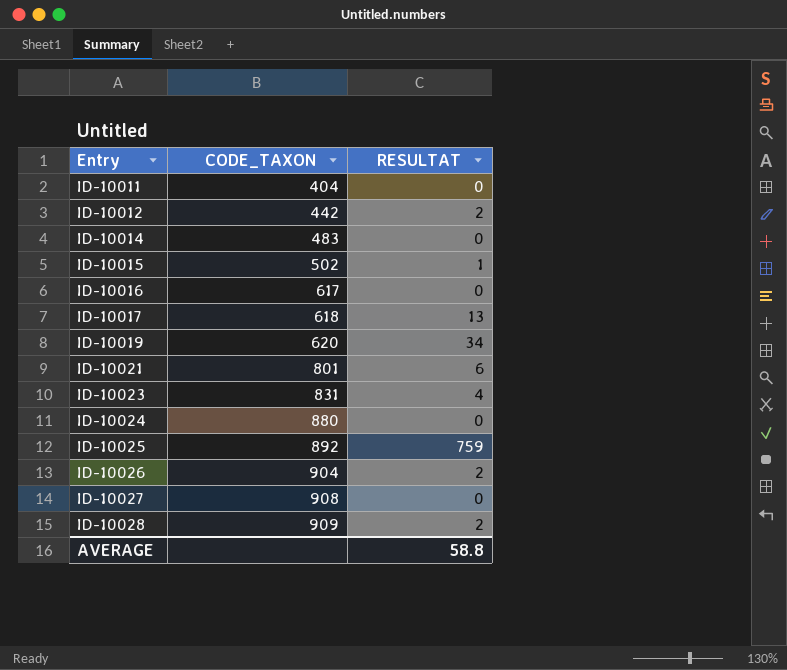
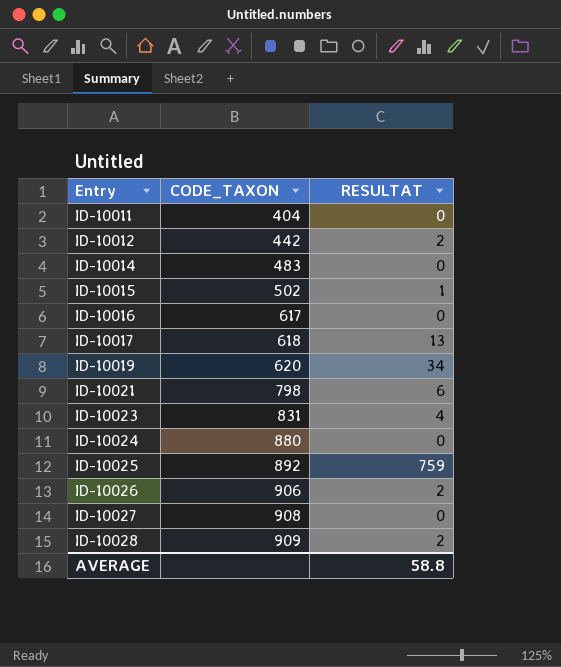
ID-10021 | CODE_TAXON: 801 -> 798
ID-10026 | CODE_TAXON: 904 -> 906

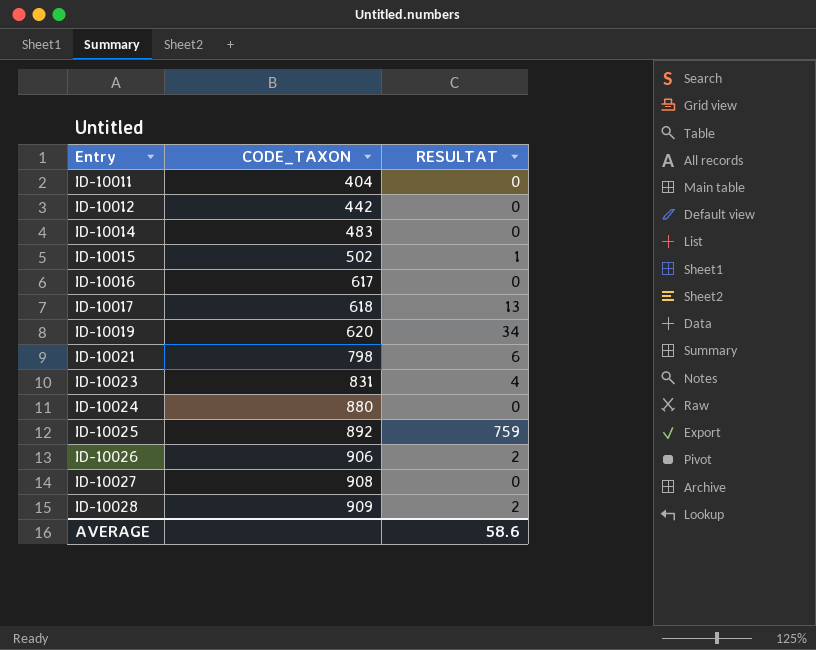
ID-10012 | RESULTAT: 2 -> 0
AVERAGE | RESULTAT: 58.8 -> 58.6

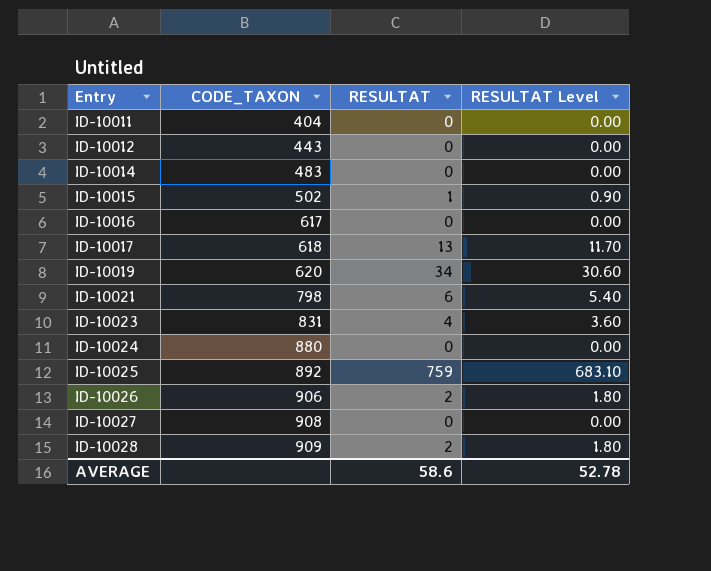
column RESULTAT Level | formula: none -> [RESULTAT] * 0.9
ID-10012 | CODE_TAXON: 442 -> 443

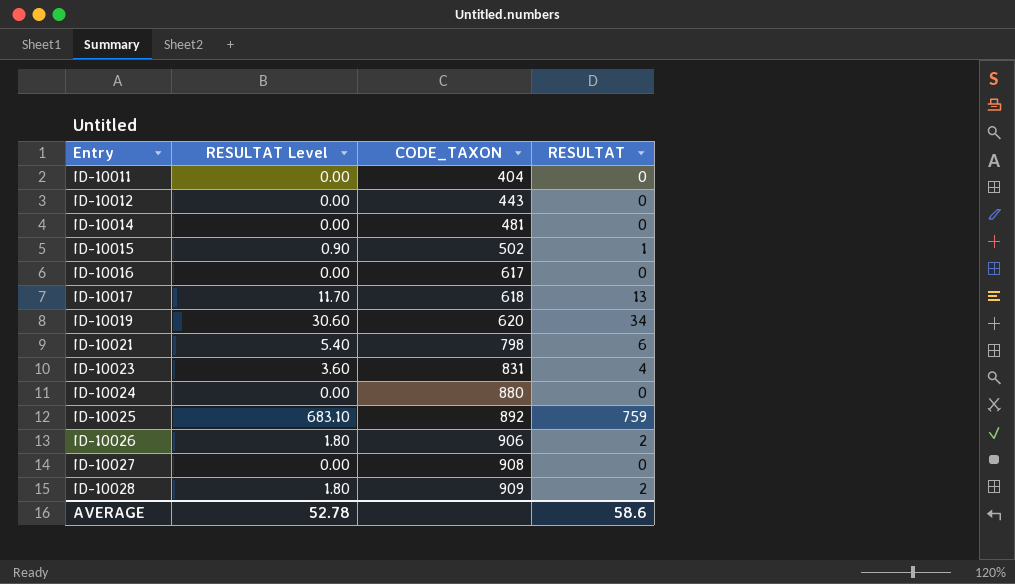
column RESULTAT Level | position: 4 -> 2
ID-10014 | CODE_TAXON: 483 -> 481

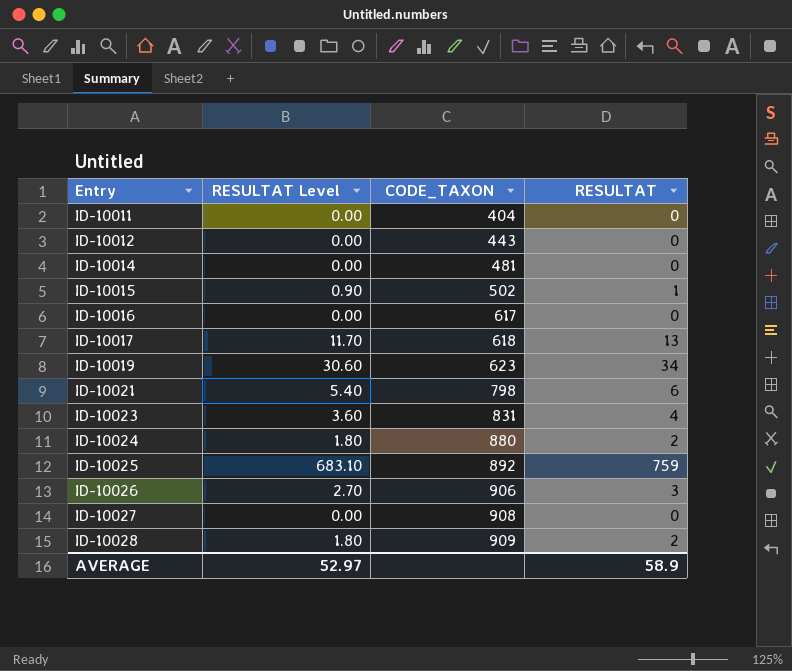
ID-10019 | CODE_TAXON: 620 -> 623
ID-10024 | RESULTAT Level: 0.00 -> 1.80
ID-10024 | RESULTAT: 0 -> 2
ID-10026 | RESULTAT Level: 1.80 -> 2.70
ID-10026 | RESULTAT: 2 -> 3
AVERAGE | RESULTAT Level: 52.78 -> 52.97
AVERAGE | RESULTAT: 58.6 -> 58.9

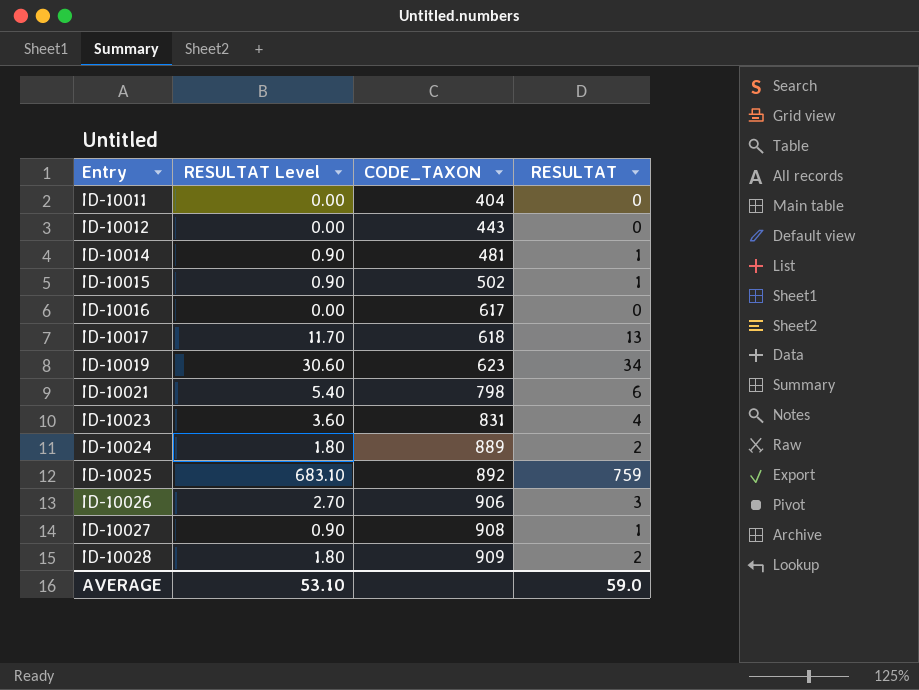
ID-10014 | RESULTAT Level: 0.00 -> 0.90
ID-10014 | RESULTAT: 0 -> 1
ID-10024 | CODE_TAXON: 880 -> 889
ID-10027 | RESULTAT Level: 0.00 -> 0.90
ID-10027 | RESULTAT: 0 -> 1
AVERAGE | RESULTAT Level: 52.97 -> 53.10
AVERAGE | RESULTAT: 58.9 -> 59.0

